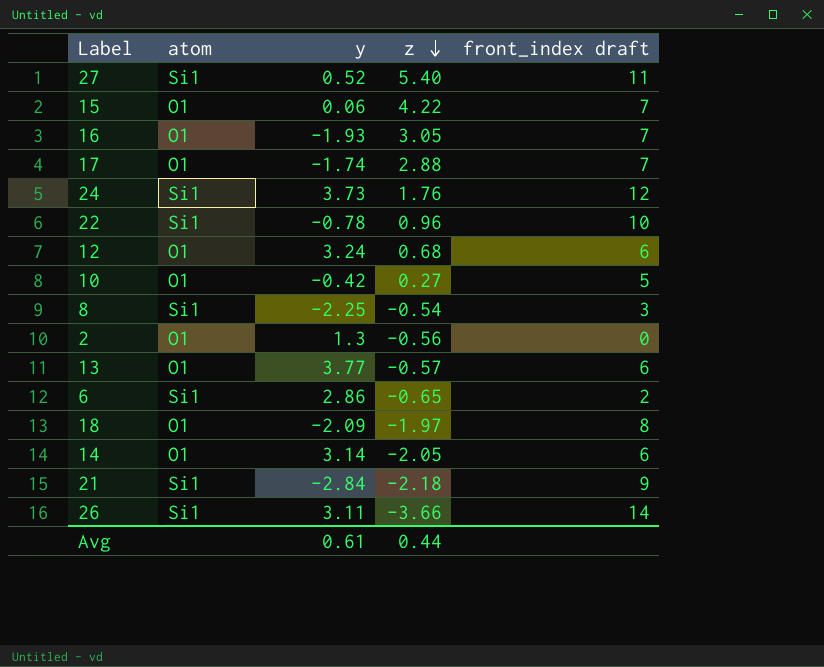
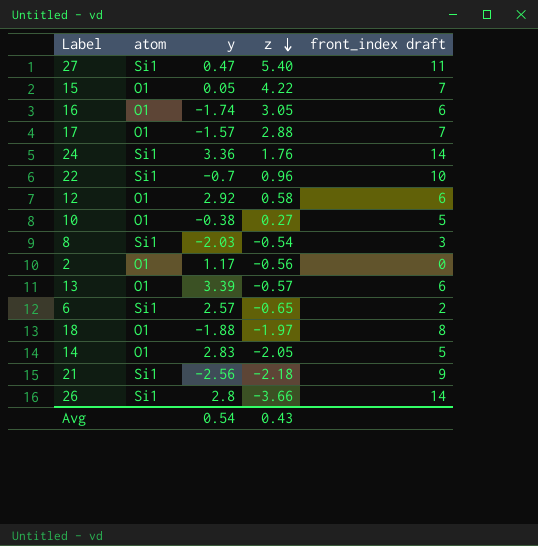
27 | y: 0.52 -> 0.47
15 | y: 0.06 -> 0.05
16 | y: -1.93 -> -1.74
16 | front_index draft: 7 -> 6
17 | y: -1.74 -> -1.57
24 | y: 3.73 -> 3.36
24 | front_index draft: 12 -> 14
22 | y: -0.78 -> -0.7
12 | y: 3.24 -> 2.92
12 | z: 0.68 -> 0.58
10 | y: -0.42 -> -0.38
8 | y: -2.25 -> -2.03
2 | y: 1.3 -> 1.17
13 | y: 3.77 -> 3.39
6 | y: 2.86 -> 2.57
18 | y: -2.09 -> -1.88
14 | y: 3.14 -> 2.83
14 | front_index draft: 6 -> 5
21 | y: -2.84 -> -2.56
26 | y: 3.11 -> 2.8
Avg | y: 0.61 -> 0.54
Avg | z: 0.44 -> 0.43

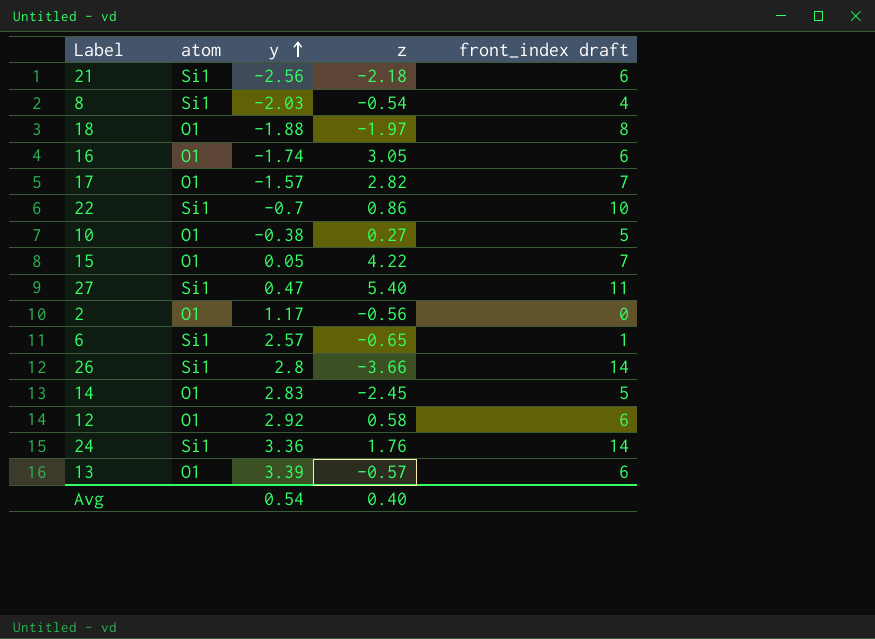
row order: z descending -> y ascending
21 | front_index draft: 9 -> 6
8 | front_index draft: 3 -> 4
17 | z: 2.88 -> 2.82
22 | z: 0.96 -> 0.86
6 | front_index draft: 2 -> 1
14 | z: -2.05 -> -2.45
Avg | z: 0.43 -> 0.40

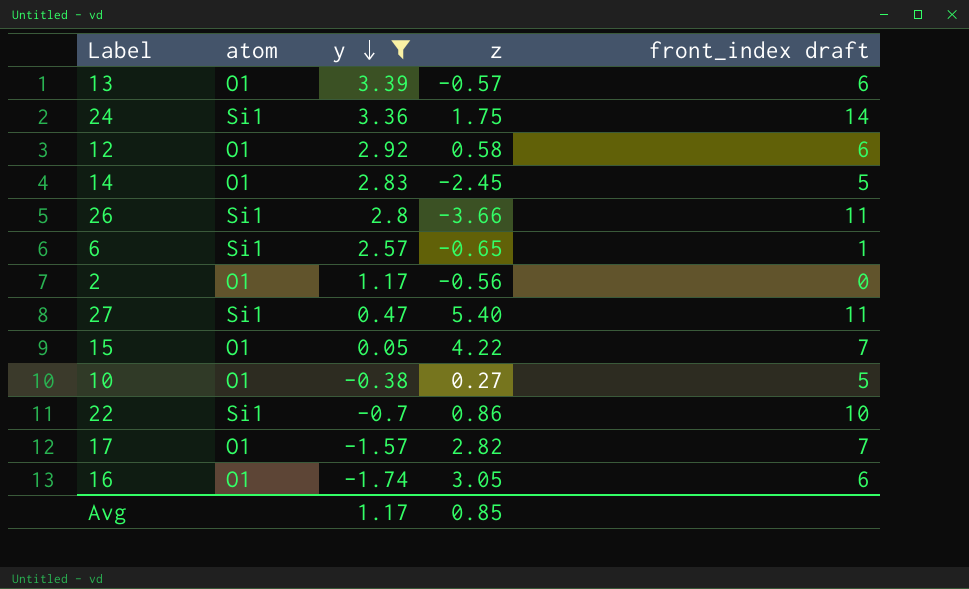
filter: none -> y >= -1.74
row order: y ascending -> y descending
24 | z: 1.76 -> 1.75
26 | front_index draft: 14 -> 11
Avg | y: 0.54 -> 1.17
Avg | z: 0.40 -> 0.85

